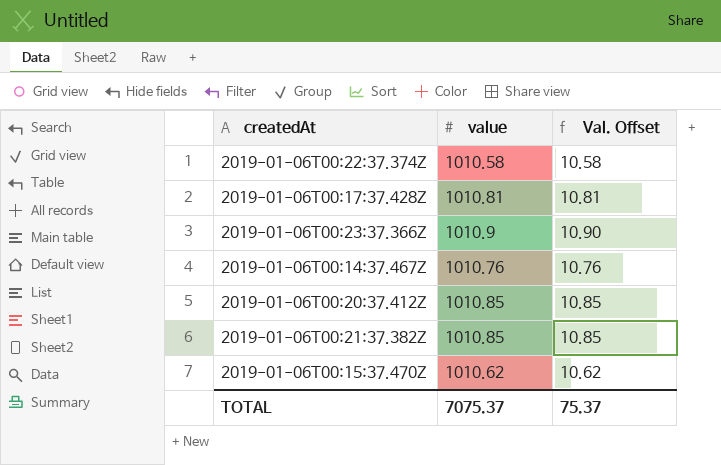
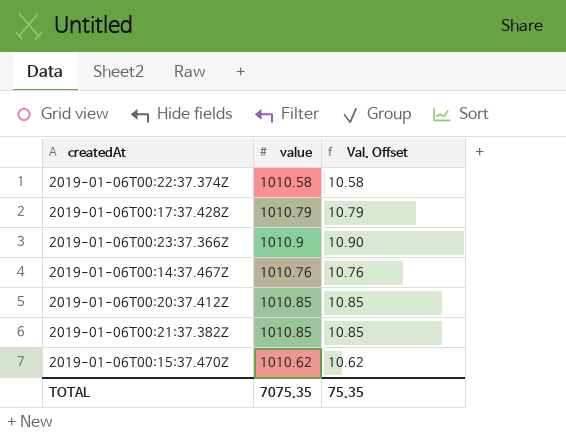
2019-01-06T00:17:37.428Z | value: 1010.81 -> 1010.79
2019-01-06T00:17:37.428Z | Val. Offset: 10.81 -> 10.79
TOTAL | value: 7075.37 -> 7075.35
TOTAL | Val. Offset: 75.37 -> 75.35

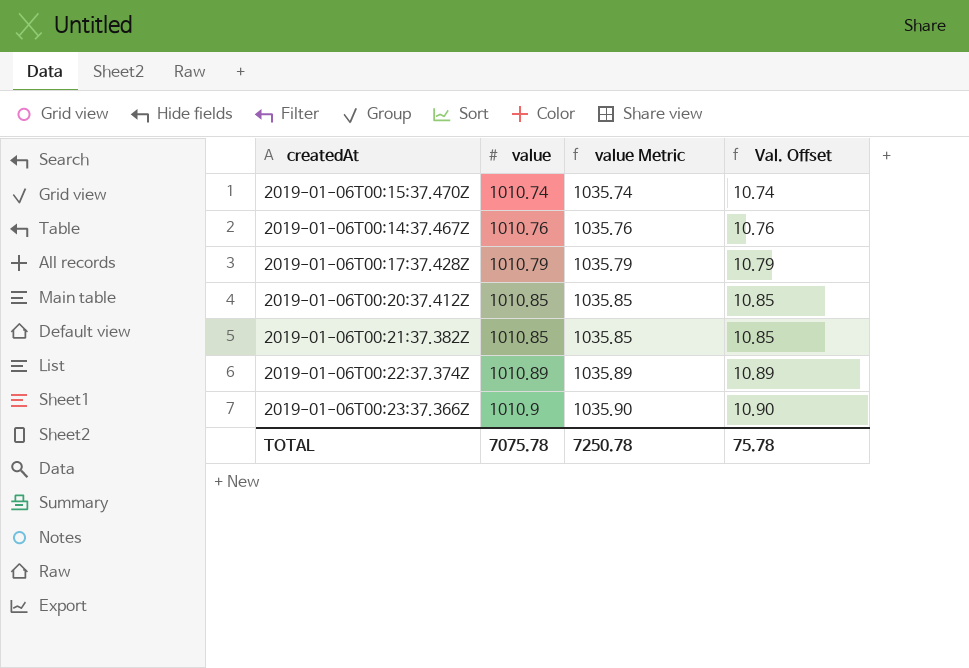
row order: none -> value ascending
column value Metric | formula: none -> [value] + 25
2019-01-06T00:15:37.470Z | value: 1010.62 -> 1010.74
2019-01-06T00:15:37.470Z | Val. Offset: 10.62 -> 10.74
2019-01-06T00:22:37.374Z | value: 1010.58 -> 1010.89
2019-01-06T00:22:37.374Z | Val. Offset: 10.58 -> 10.89
TOTAL | value: 7075.35 -> 7075.78
TOTAL | Val. Offset: 75.35 -> 75.78

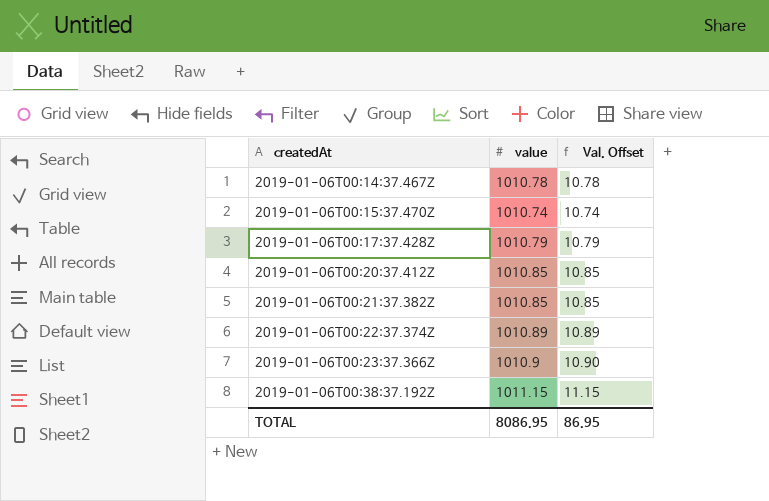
row order: value ascending -> createdAt ascending
column value Metric | formula: [value] + 25 -> none
2019-01-06T00:14:37.467Z | value: 1010.76 -> 1010.78
2019-01-06T00:14:37.467Z | Val. Offset: 10.76 -> 10.78
row 2019-01-06T00:38:37.192Z: none -> 1011.15 | 11.15
TOTAL | value: 7075.78 -> 8086.95
TOTAL | Val. Offset: 75.78 -> 86.95

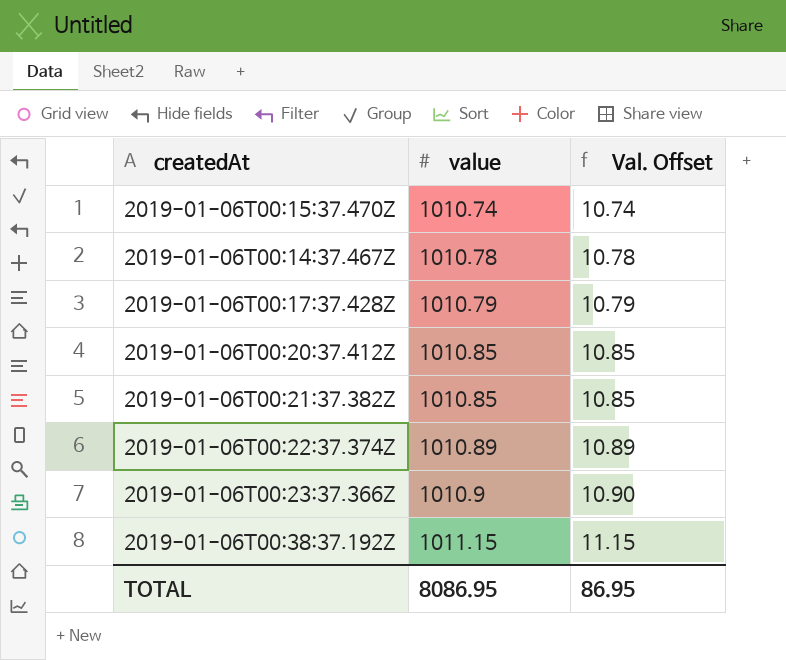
row order: createdAt ascending -> value ascending

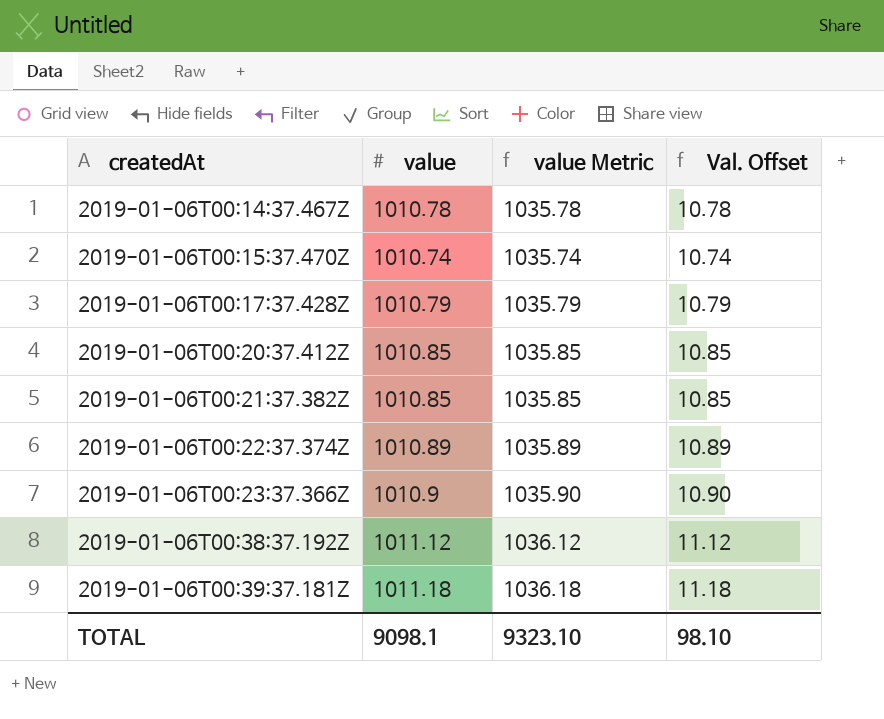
row order: value ascending -> createdAt ascending
column value Metric | formula: none -> [value] + 25
2019-01-06T00:38:37.192Z | value: 1011.15 -> 1011.12
2019-01-06T00:38:37.192Z | Val. Offset: 11.15 -> 11.12
row 2019-01-06T00:39:37.181Z: none -> 1011.18 | 1036.18 | 11.18
TOTAL | value: 8086.95 -> 9098.1
TOTAL | Val. Offset: 86.95 -> 98.10

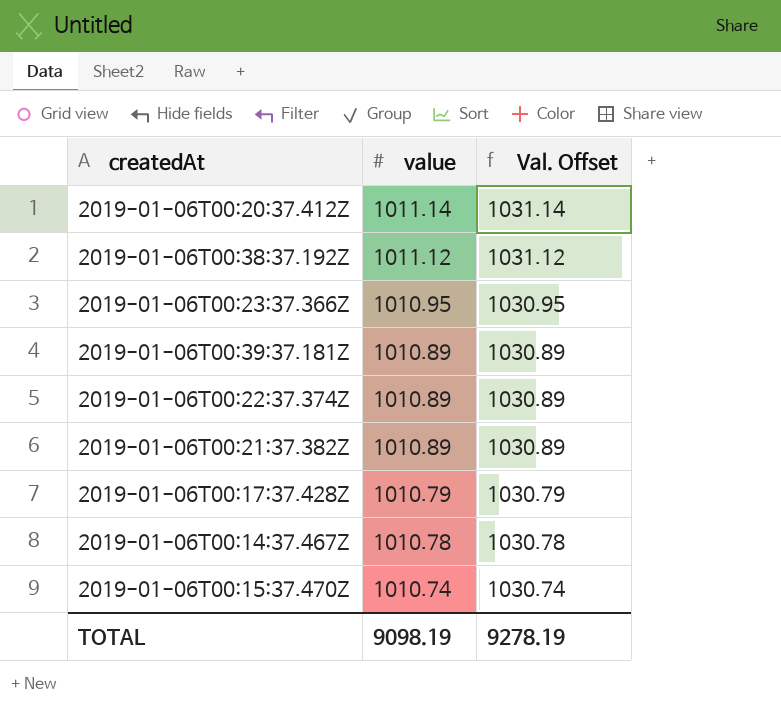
row order: createdAt ascending -> value descending
column value Metric | formula: [value] + 25 -> none
column Val. Offset | formula: [value] - 1000 -> [value] + 20
2019-01-06T00:20:37.412Z | value: 1010.85 -> 1011.14
2019-01-06T00:23:37.366Z | value: 1010.9 -> 1010.95
2019-01-06T00:39:37.181Z | value: 1011.18 -> 1010.89
2019-01-06T00:21:37.382Z | value: 1010.85 -> 1010.89
TOTAL | value: 9098.1 -> 9098.19
TOTAL | Val. Offset: 98.10 -> 9278.19

